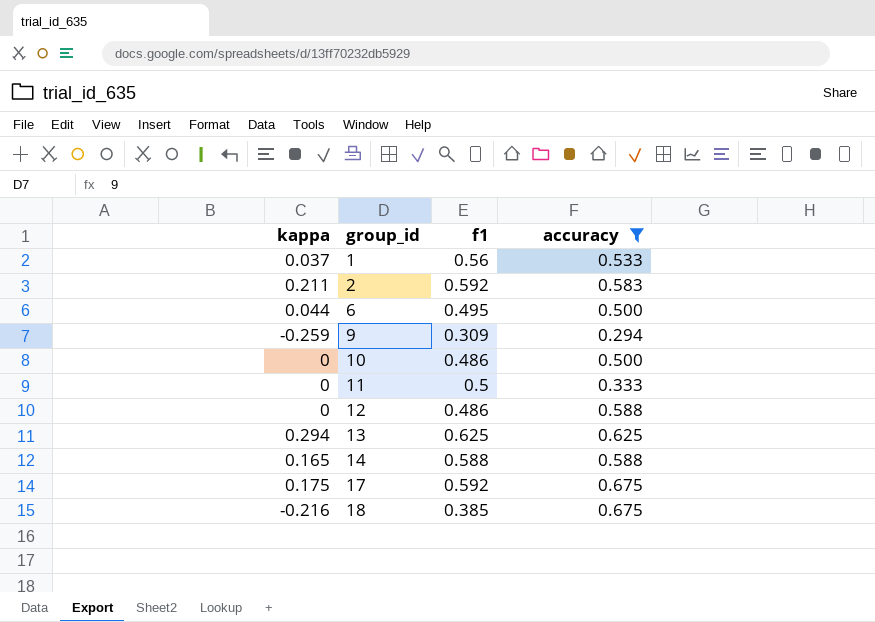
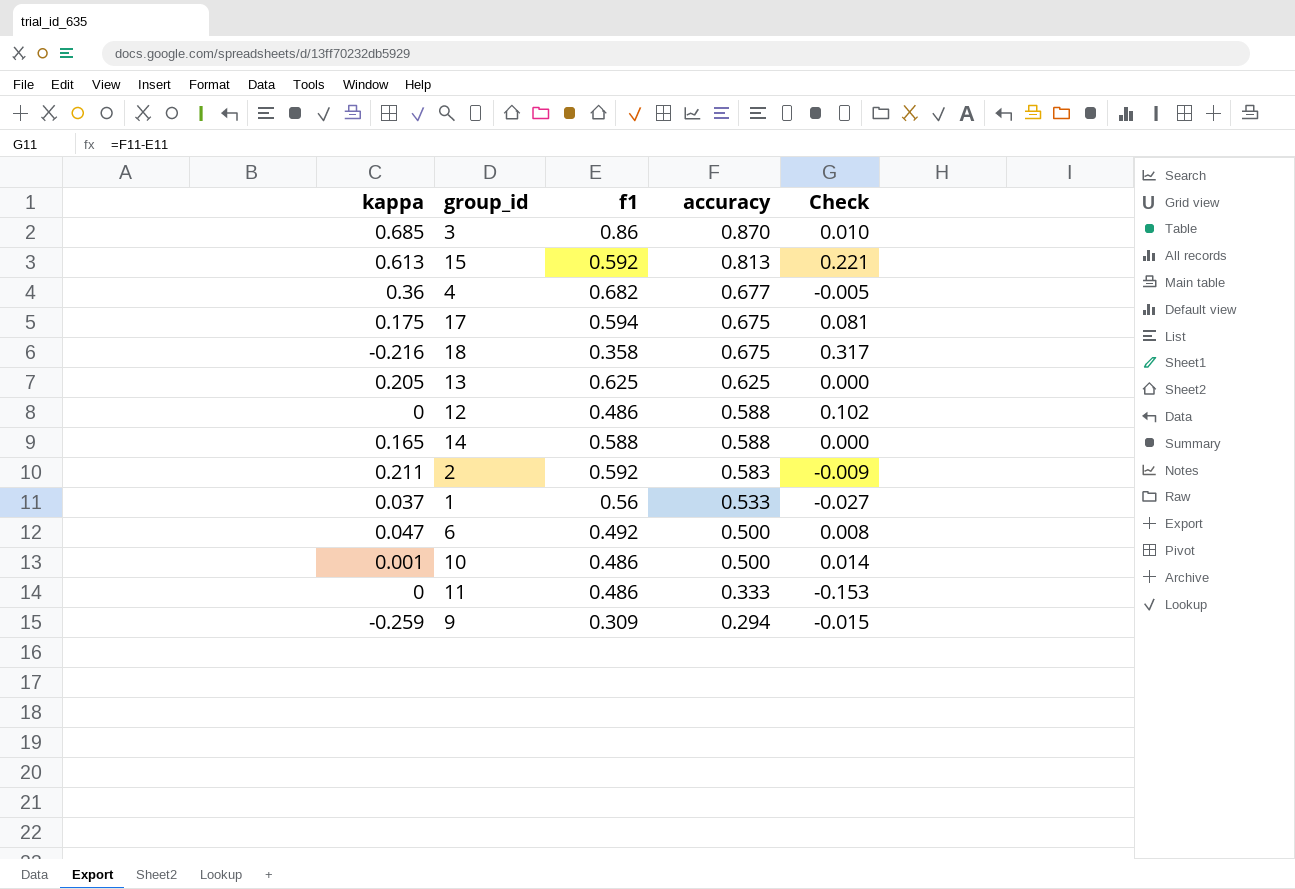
filter: accuracy <= 0.675 -> none
row order: group_id ascending -> accuracy descending
column Check | formula: none -> [accuracy] - [f1]
17 | f1: 0.592 -> 0.594
18 | f1: 0.385 -> 0.358
13 | kappa: 0.294 -> 0.205
6 | kappa: 0.044 -> 0.047
6 | f1: 0.495 -> 0.492
10 | kappa: 0 -> 0.001
11 | f1: 0.5 -> 0.486

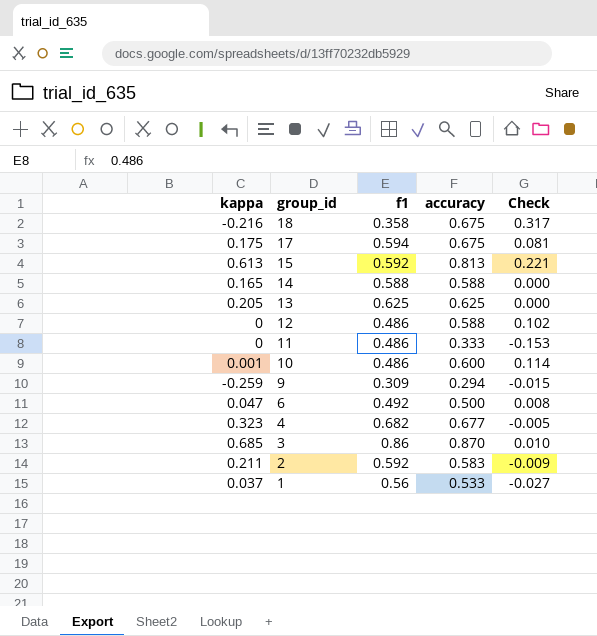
row order: accuracy descending -> group_id descending
10 | accuracy: 0.500 -> 0.600
10 | Check: 0.014 -> 0.114
4 | kappa: 0.36 -> 0.323

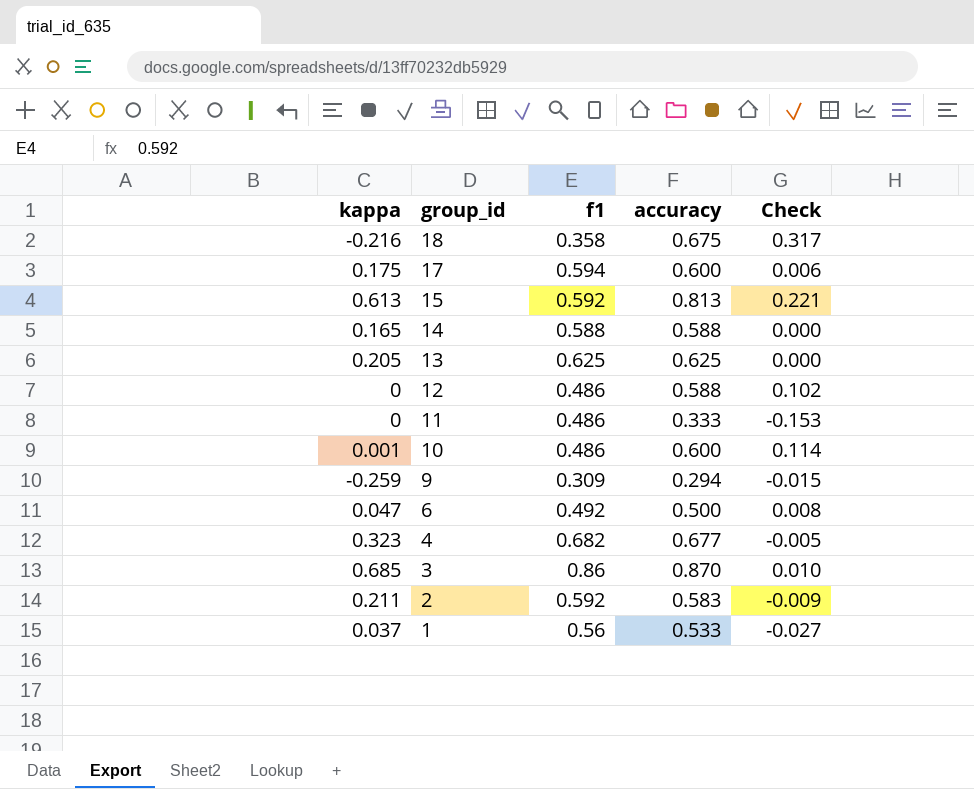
17 | accuracy: 0.675 -> 0.600
17 | Check: 0.081 -> 0.006

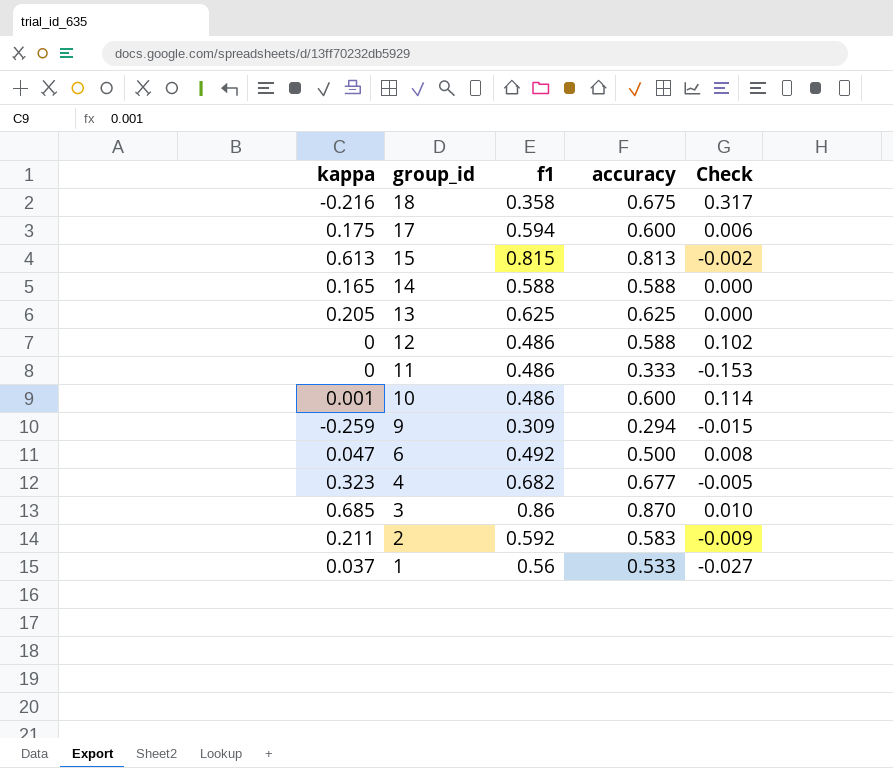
15 | f1: 0.592 -> 0.815
15 | Check: 0.221 -> -0.002

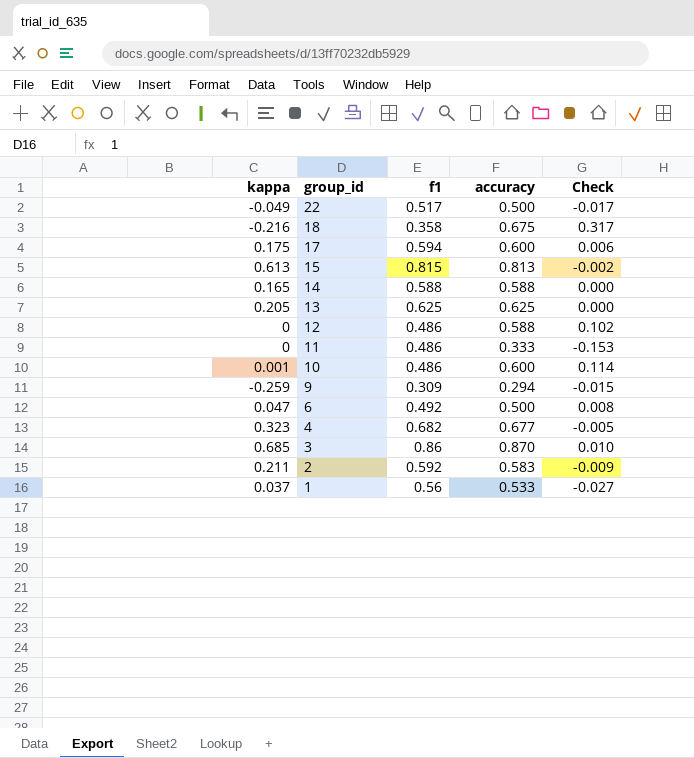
row 22: none -> -0.049 | 0.517 | 0.500 | -0.017

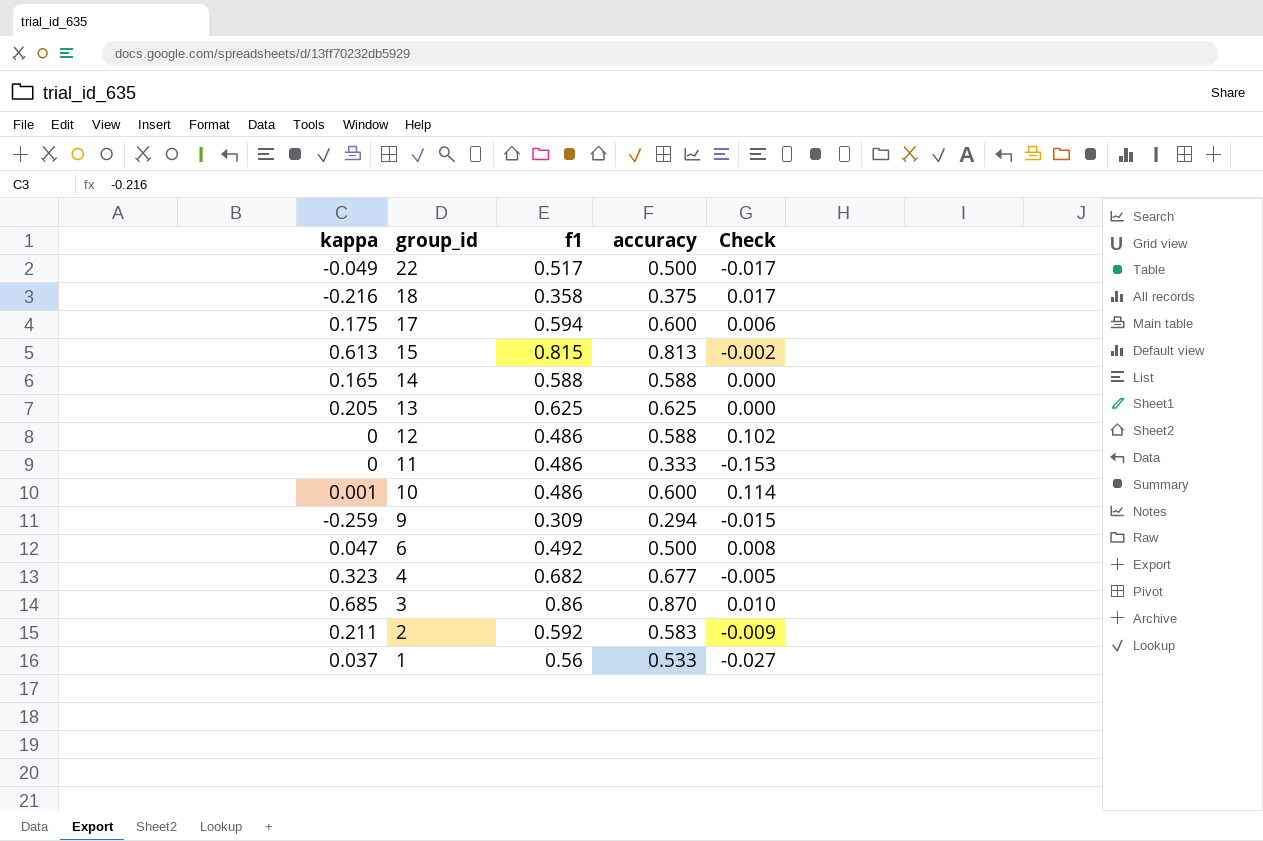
18 | accuracy: 0.675 -> 0.375
18 | Check: 0.317 -> 0.017

